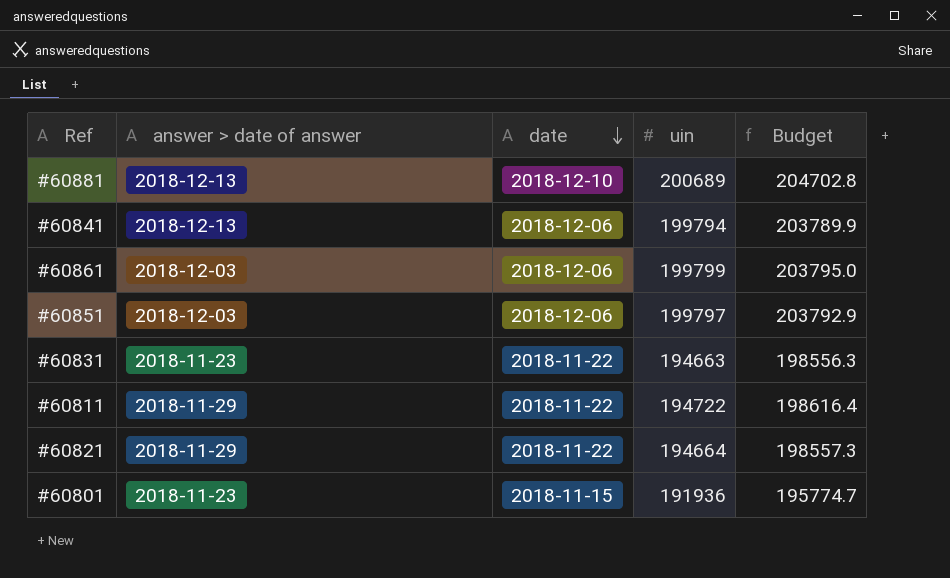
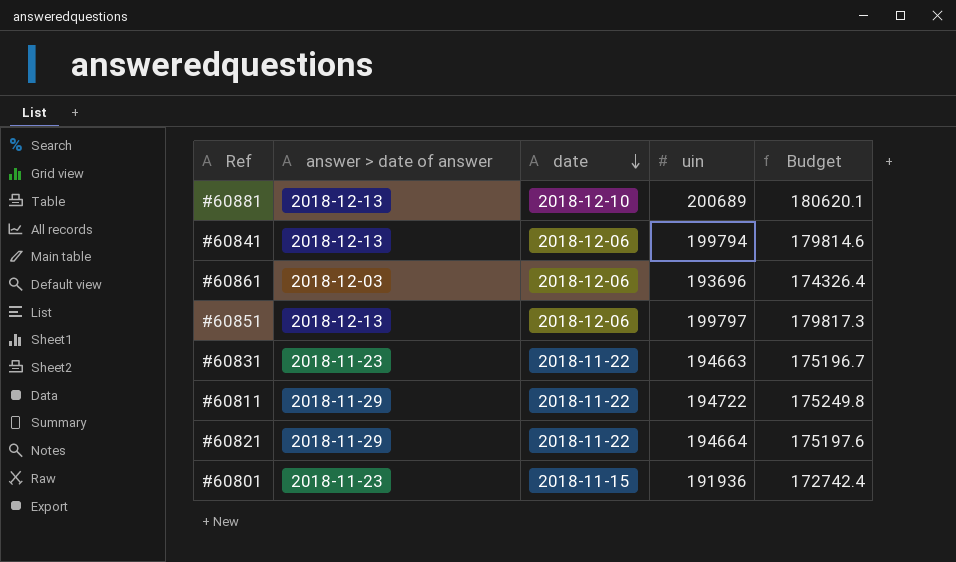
column Budget | formula: [uin] * 1.02 -> [uin] * 0.9
#60861 | uin: 199799 -> 193696
#60851 | answer > date of answer: 2018-12-03 -> 2018-12-13

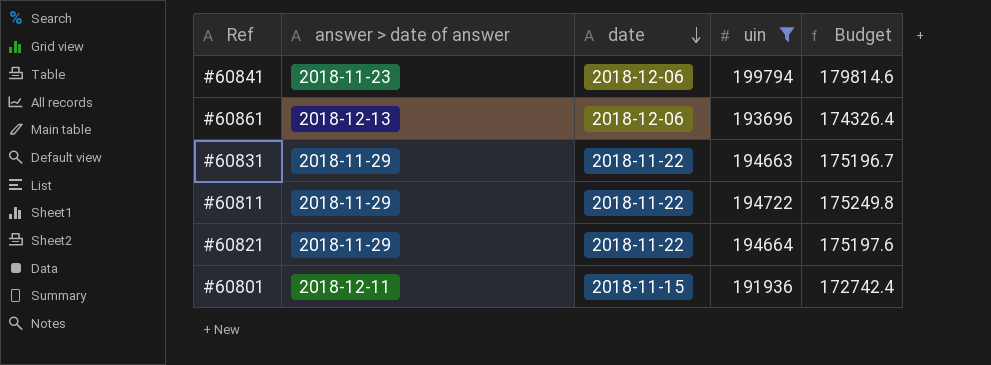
filter: none -> uin <= 199794
#60841 | answer > date of answer: 2018-12-13 -> 2018-11-23
#60861 | answer > date of answer: 2018-12-03 -> 2018-12-13
#60831 | answer > date of answer: 2018-11-23 -> 2018-11-29
#60801 | answer > date of answer: 2018-11-23 -> 2018-12-11

